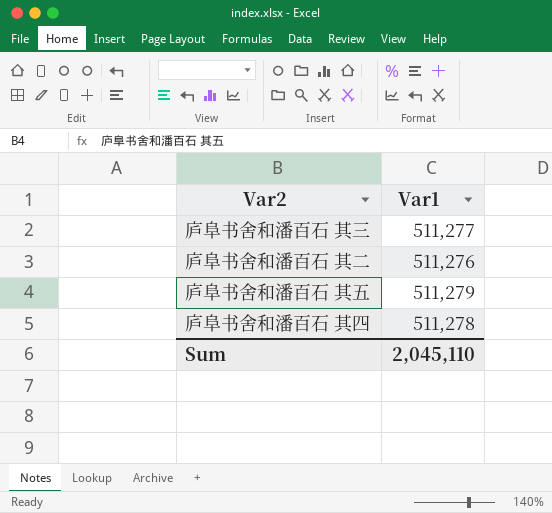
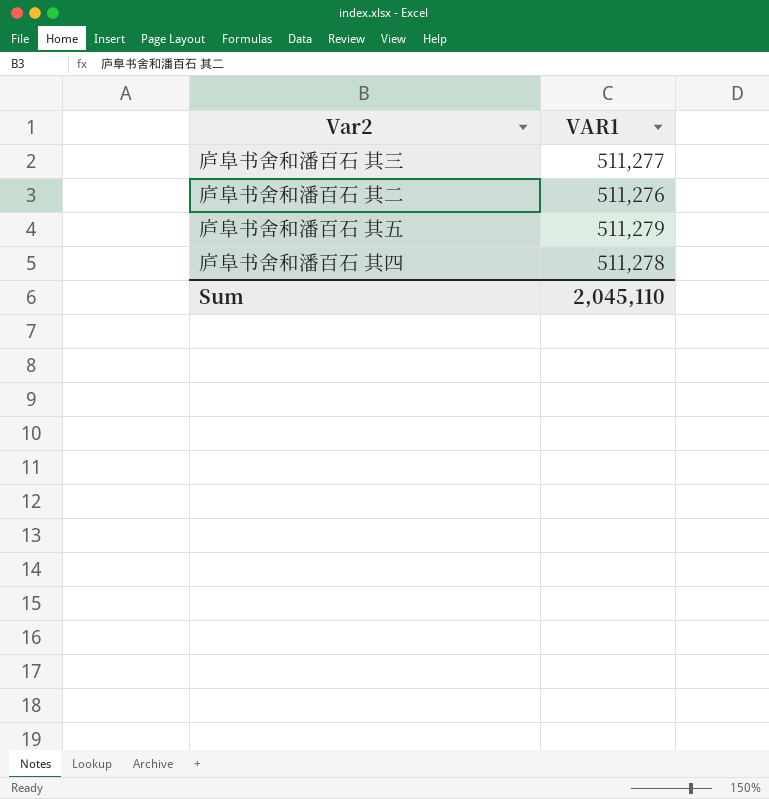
column name: Var1 -> VAR1

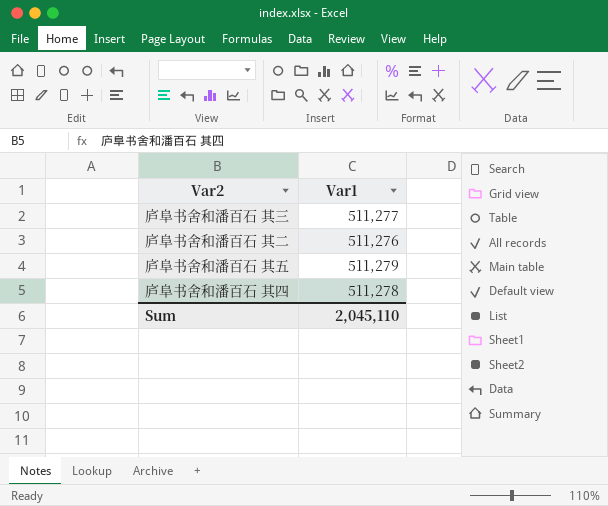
column name: VAR1 -> Var1

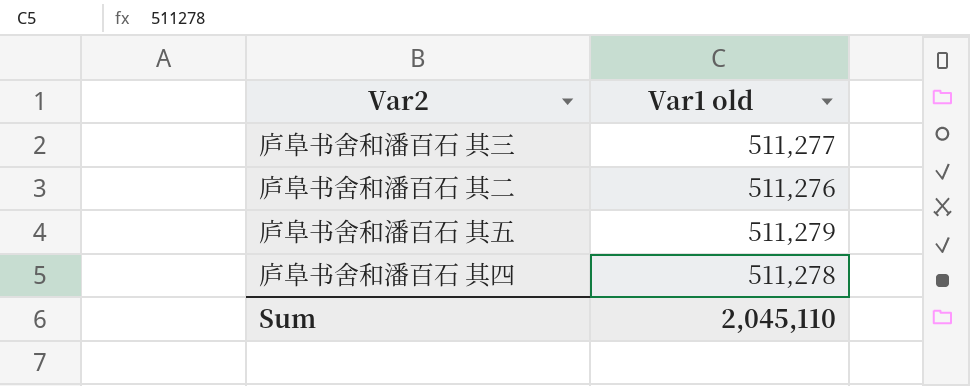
column name: Var1 -> Var1 old

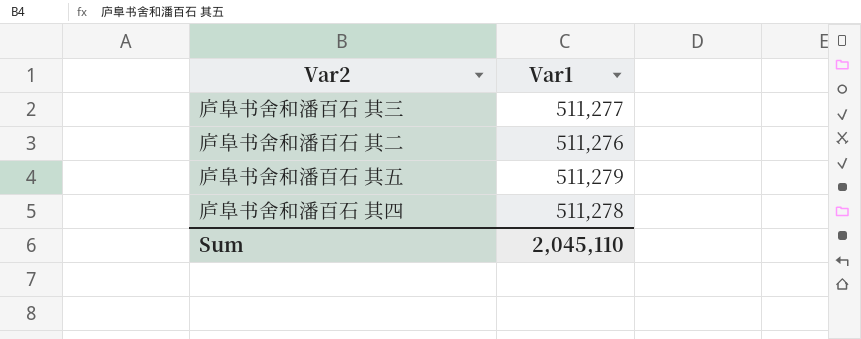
column name: Var1 old -> Var1

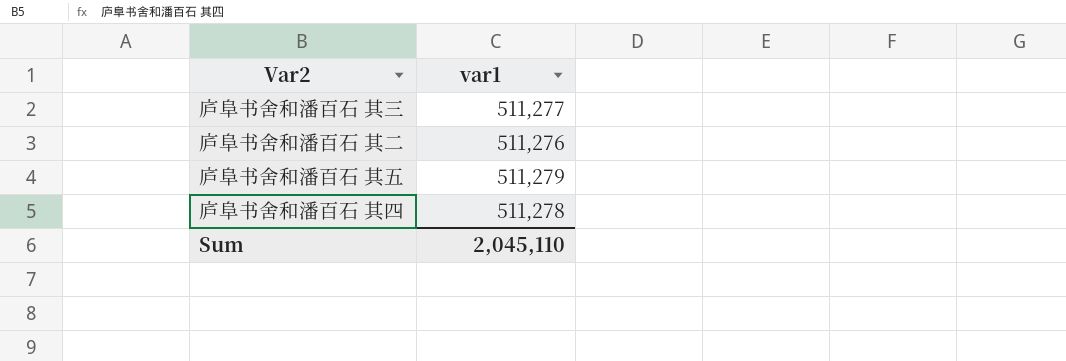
column name: Var1 -> var1

